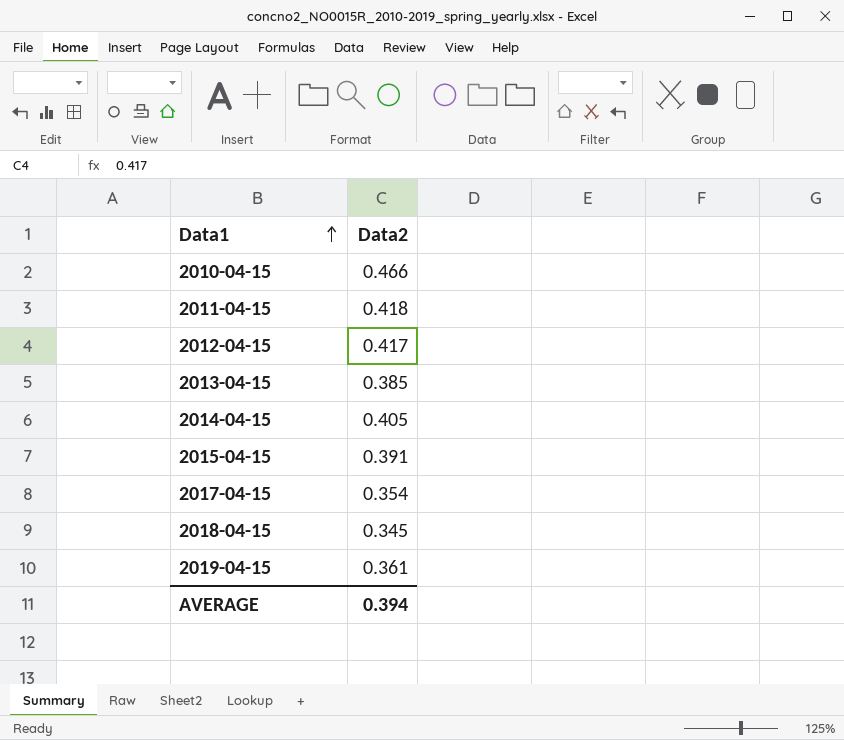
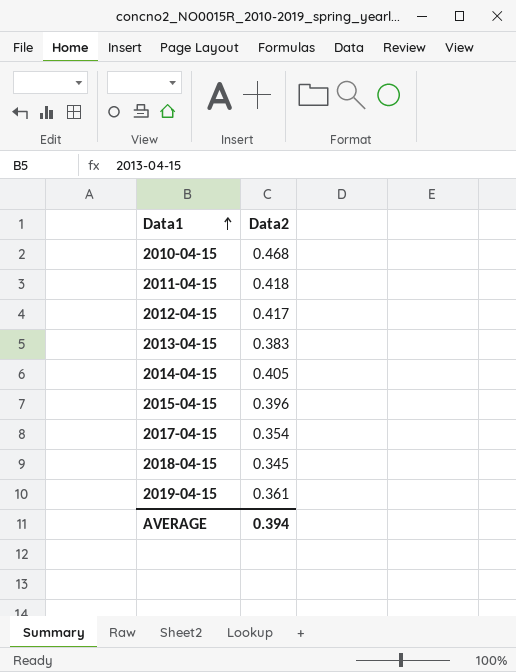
2010-04-15 | Data2: 0.466 -> 0.468
2013-04-15 | Data2: 0.385 -> 0.383
2015-04-15 | Data2: 0.391 -> 0.396

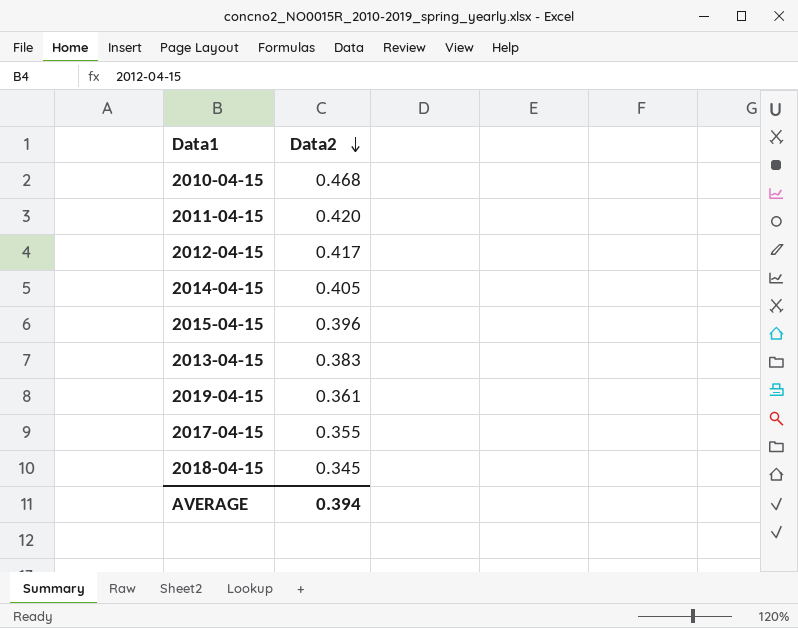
row order: Data1 ascending -> Data2 descending
2011-04-15 | Data2: 0.418 -> 0.420
2017-04-15 | Data2: 0.354 -> 0.355

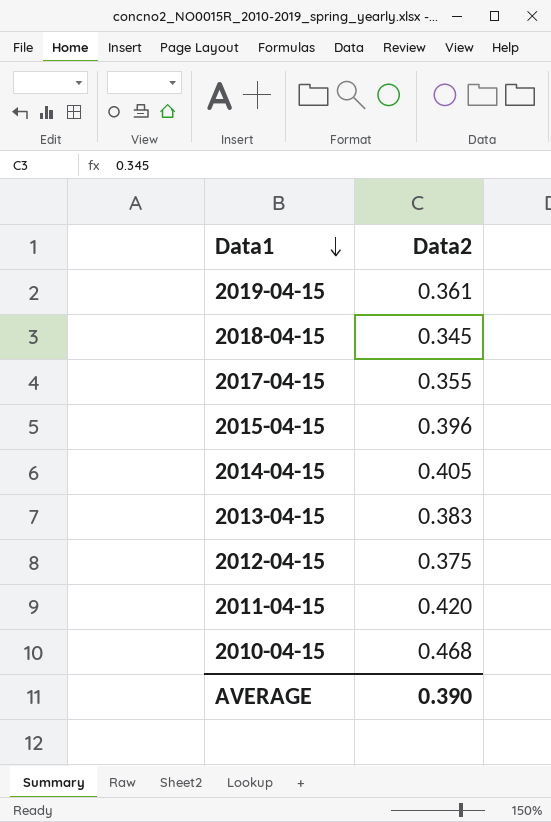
row order: Data2 descending -> Data1 descending
2012-04-15 | Data2: 0.417 -> 0.375
AVERAGE | Data2: 0.394 -> 0.390

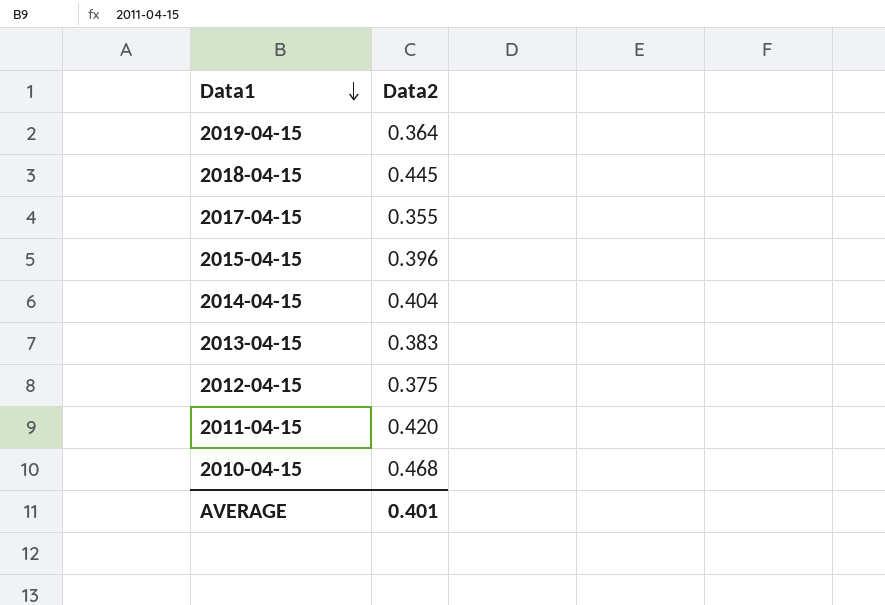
2019-04-15 | Data2: 0.361 -> 0.364
2018-04-15 | Data2: 0.345 -> 0.445
2014-04-15 | Data2: 0.405 -> 0.404
AVERAGE | Data2: 0.390 -> 0.401

